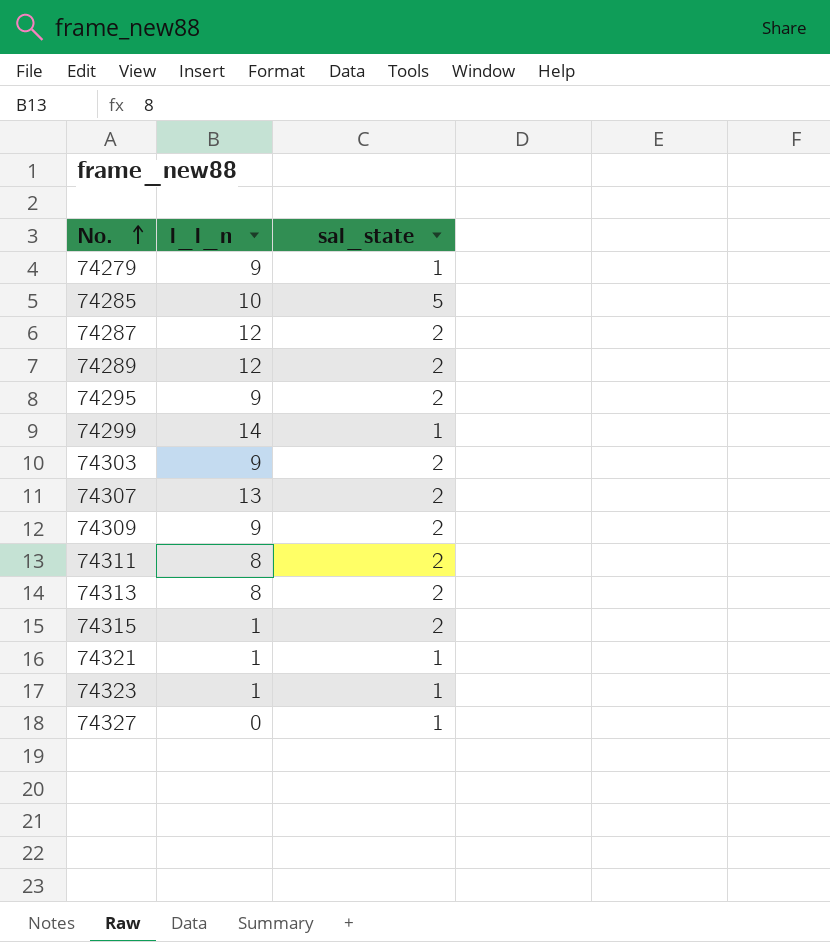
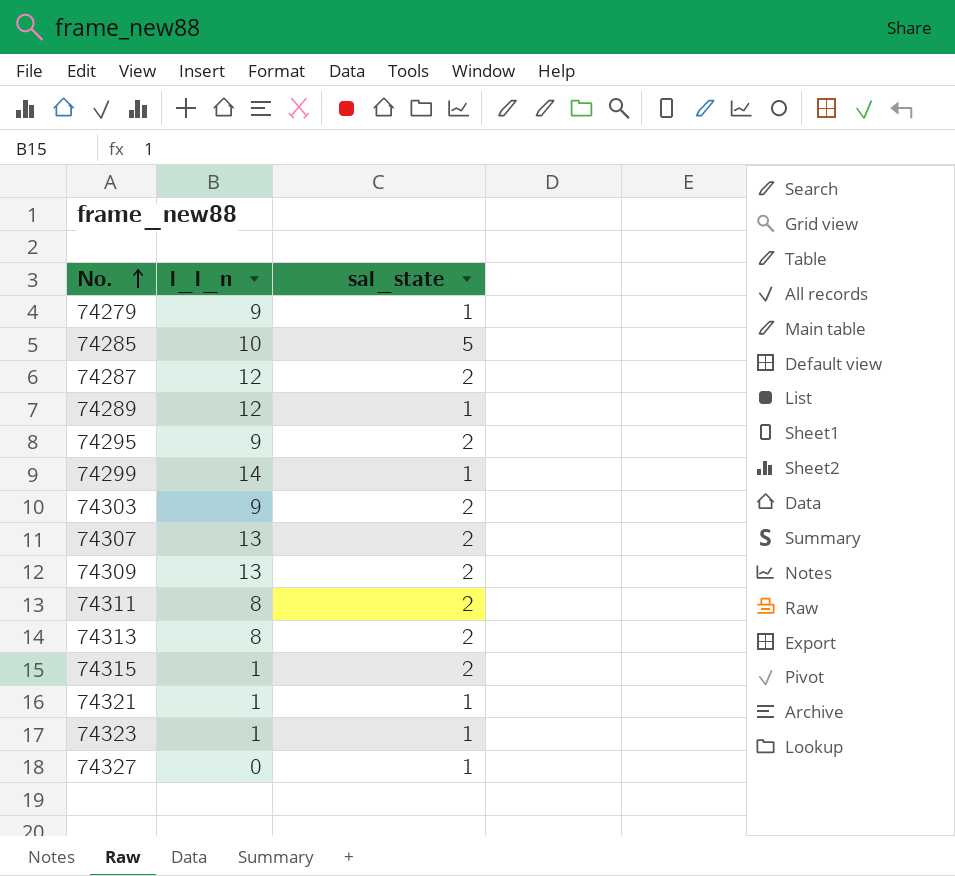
74289 | sal_state: 2 -> 1
74309 | l_l_n: 9 -> 13

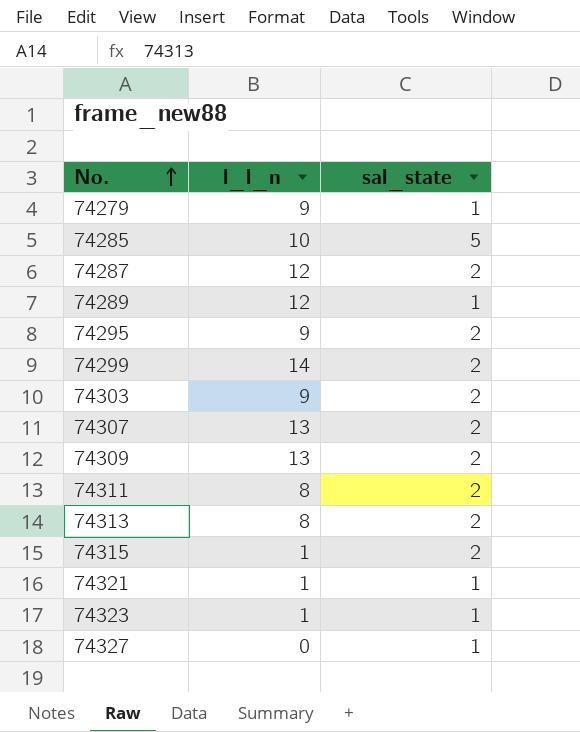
74299 | sal_state: 1 -> 2

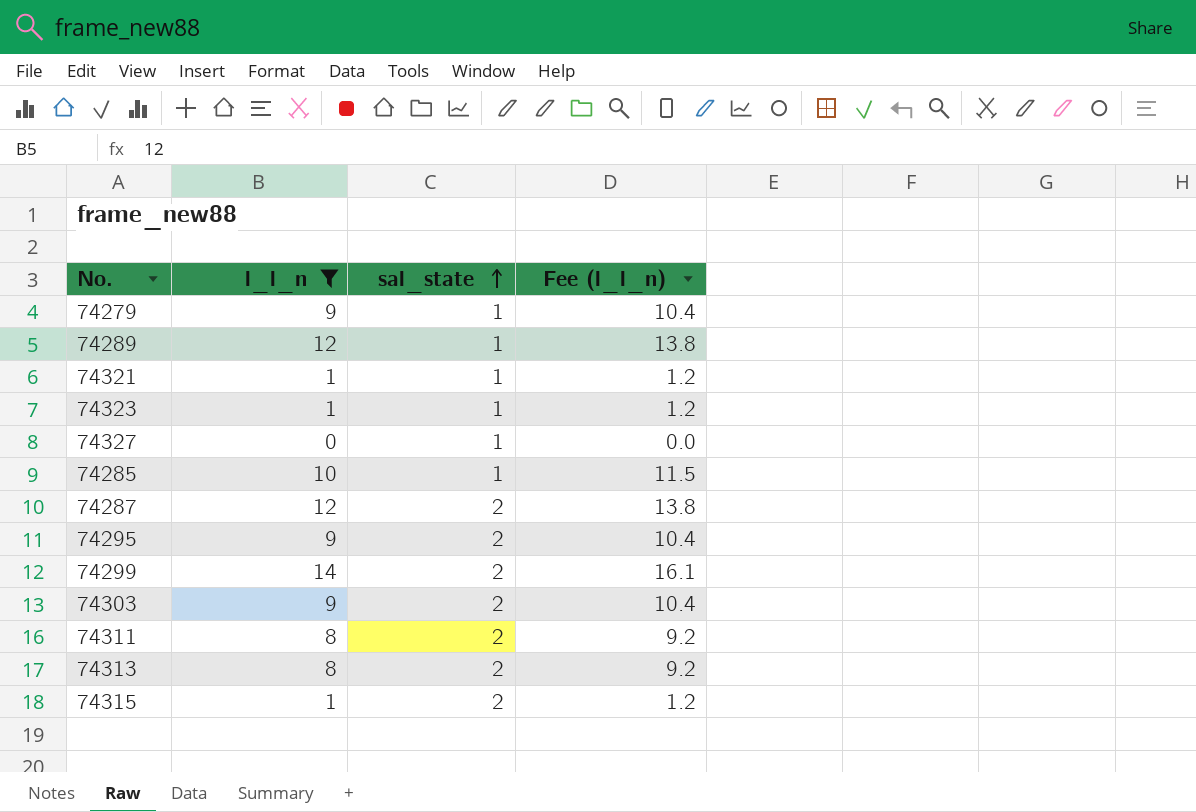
filter: none -> l_l_n != 13
row order: No. ascending -> sal_state ascending
column Fee (l_l_n) | formula: none -> [l_l_n] * 1.15
74285 | sal_state: 5 -> 1

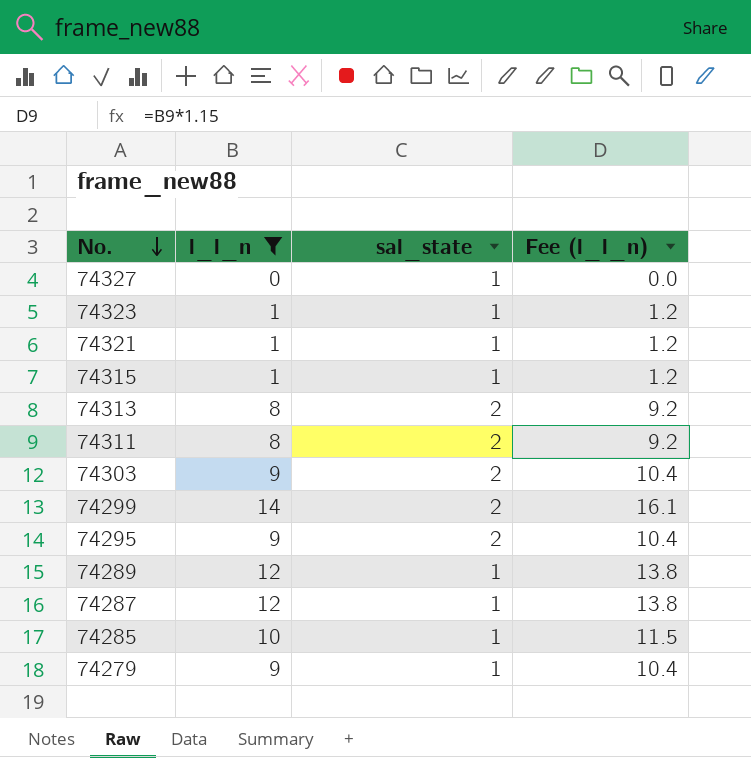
row order: sal_state ascending -> No. descending
74315 | sal_state: 2 -> 1
74287 | sal_state: 2 -> 1

